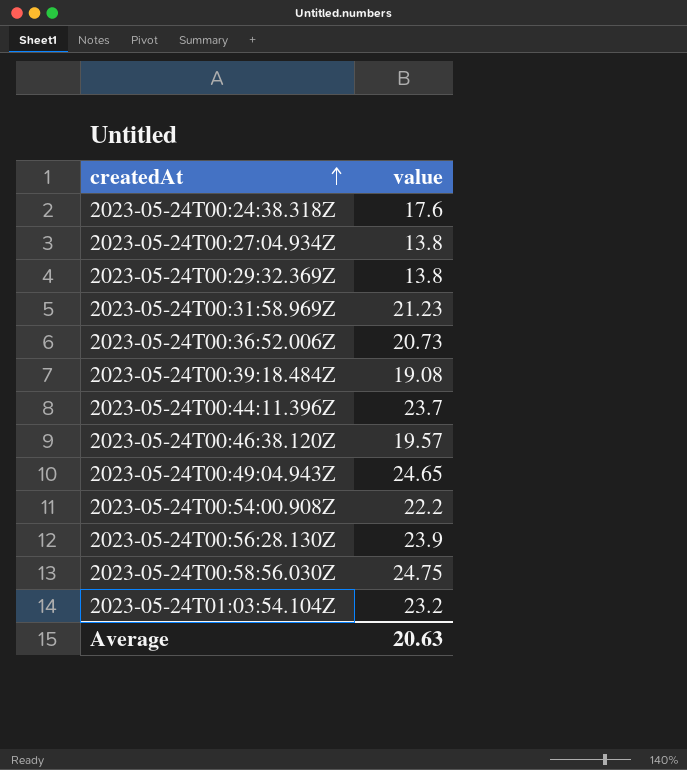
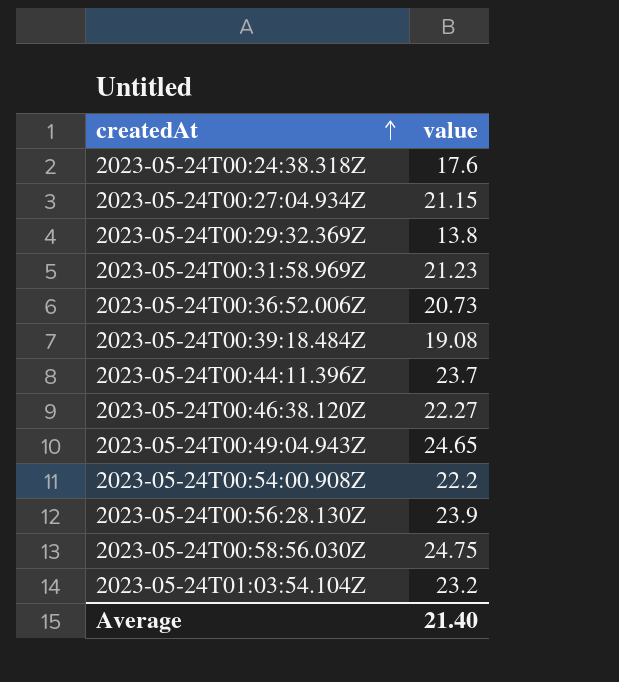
2023-05-24T00:27:04.934Z | value: 13.8 -> 21.15
2023-05-24T00:46:38.120Z | value: 19.57 -> 22.27
Average | value: 20.63 -> 21.40

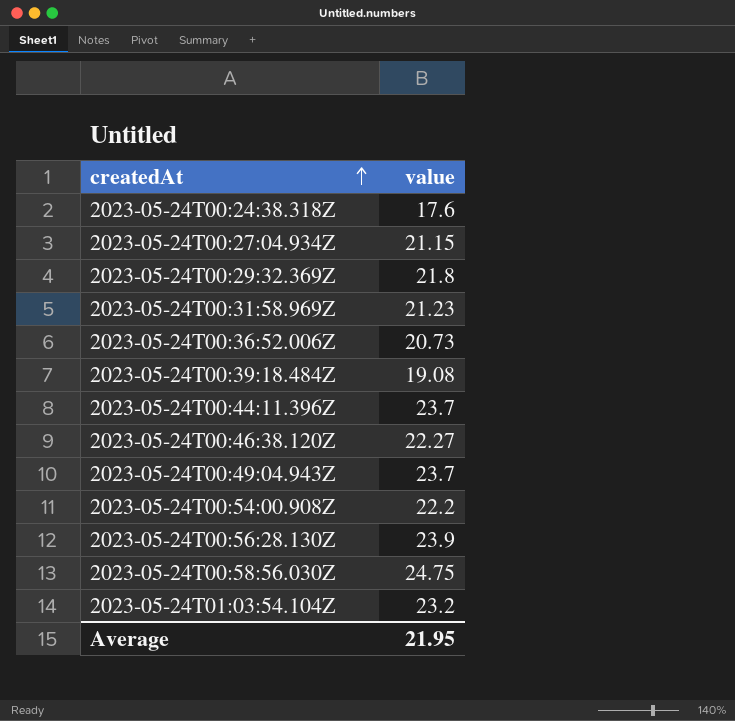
2023-05-24T00:29:32.369Z | value: 13.8 -> 21.8
2023-05-24T00:49:04.943Z | value: 24.65 -> 23.7
Average | value: 21.40 -> 21.95

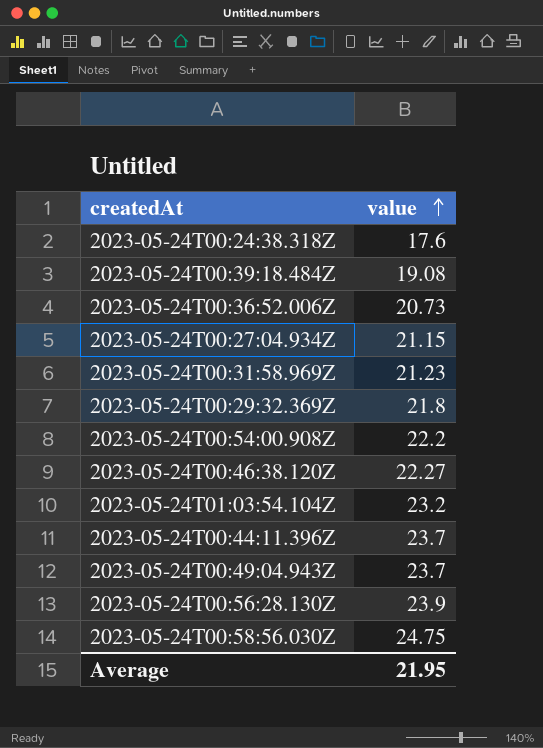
row order: createdAt ascending -> value ascending

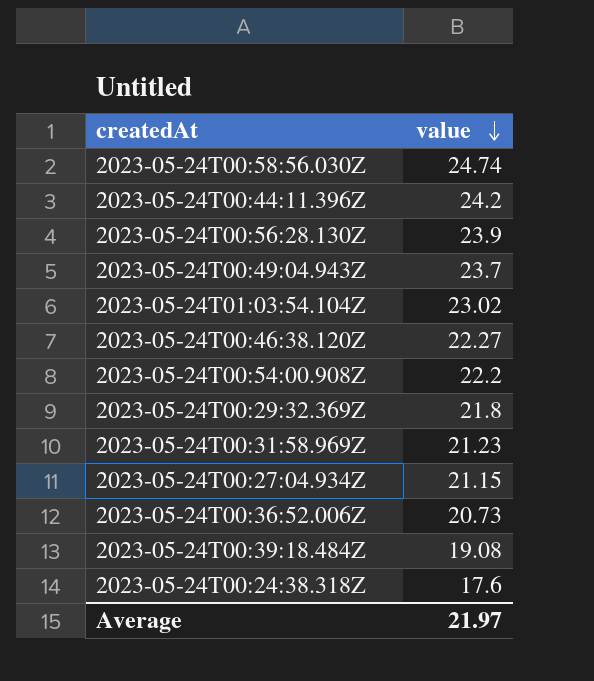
row order: value ascending -> value descending
2023-05-24T00:58:56.030Z | value: 24.75 -> 24.74
2023-05-24T00:44:11.396Z | value: 23.7 -> 24.2
2023-05-24T01:03:54.104Z | value: 23.2 -> 23.02
Average | value: 21.95 -> 21.97

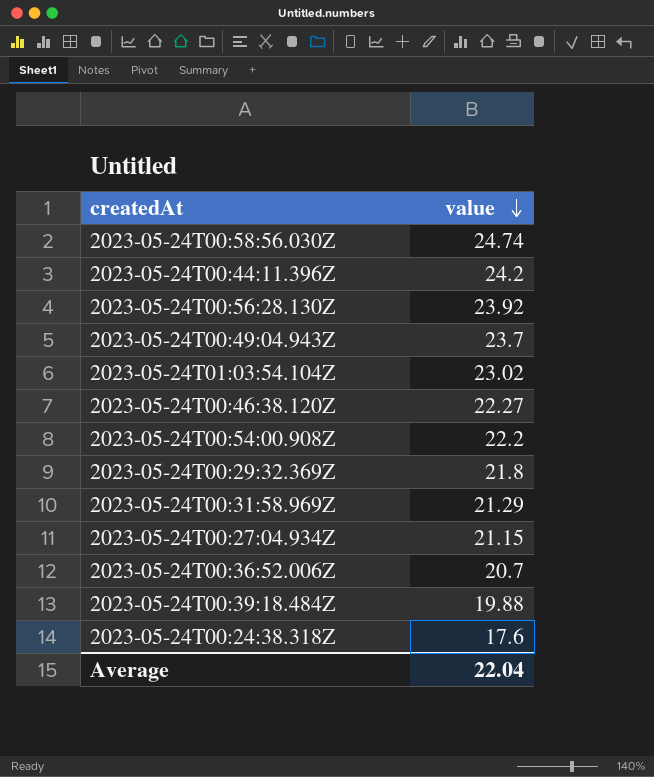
2023-05-24T00:56:28.130Z | value: 23.9 -> 23.92
2023-05-24T00:31:58.969Z | value: 21.23 -> 21.29
2023-05-24T00:36:52.006Z | value: 20.73 -> 20.7
2023-05-24T00:39:18.484Z | value: 19.08 -> 19.88
Average | value: 21.97 -> 22.04

